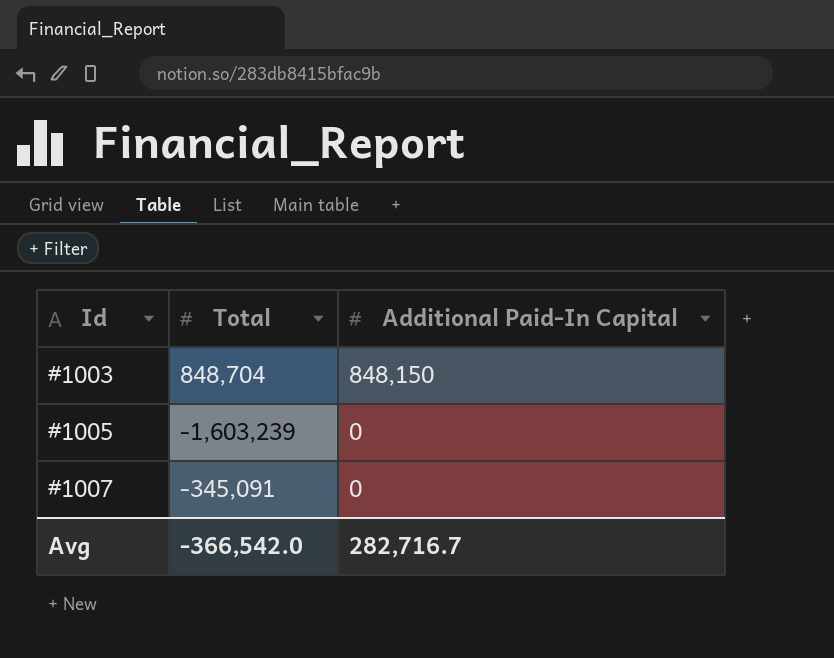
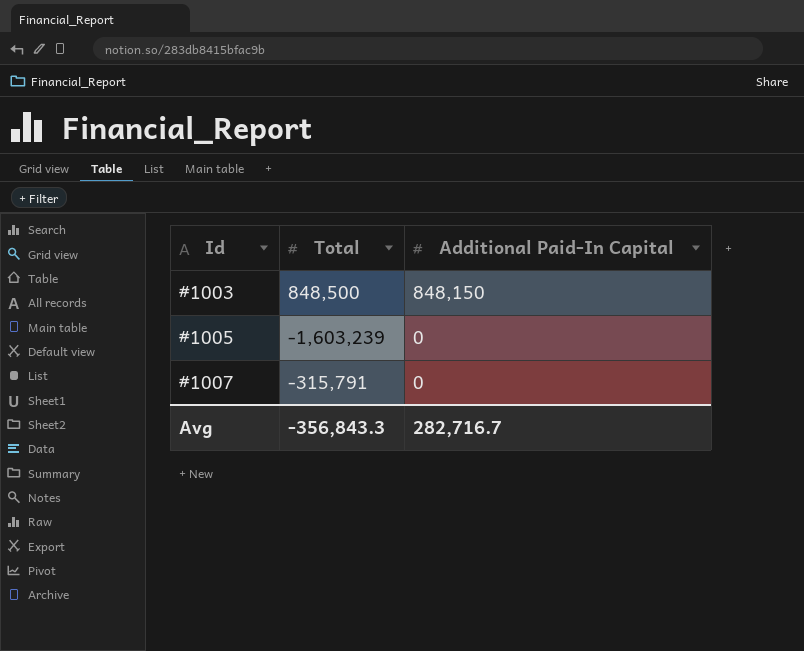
#1003 | Total: 848,704 -> 848,500
#1007 | Total: -345,091 -> -315,791
Avg | Total: -366,542.0 -> -356,843.3

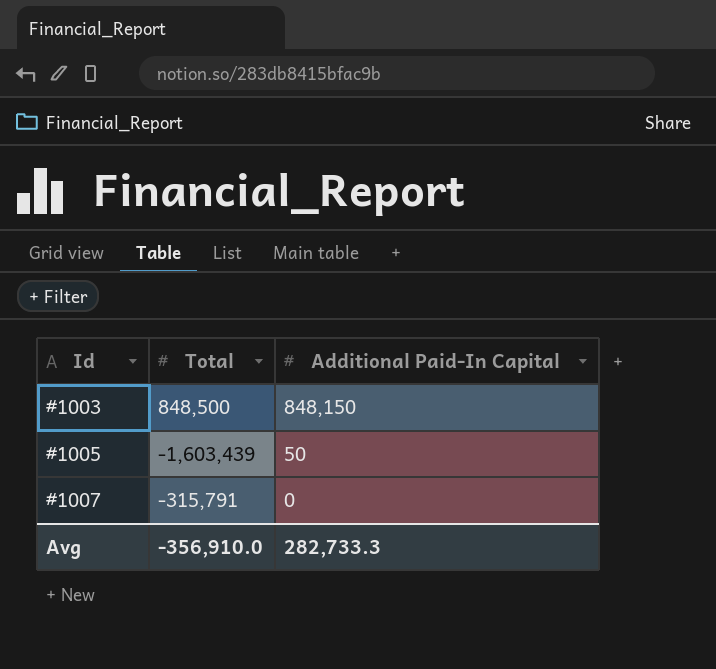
#1005 | Total: -1,603,239 -> -1,603,439
#1005 | Additional Paid-In Capital: 0 -> 50
Avg | Total: -356,843.3 -> -356,910.0
Avg | Additional Paid-In Capital: 282,716.7 -> 282,733.3

